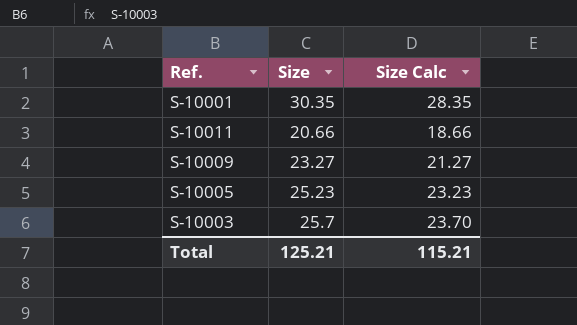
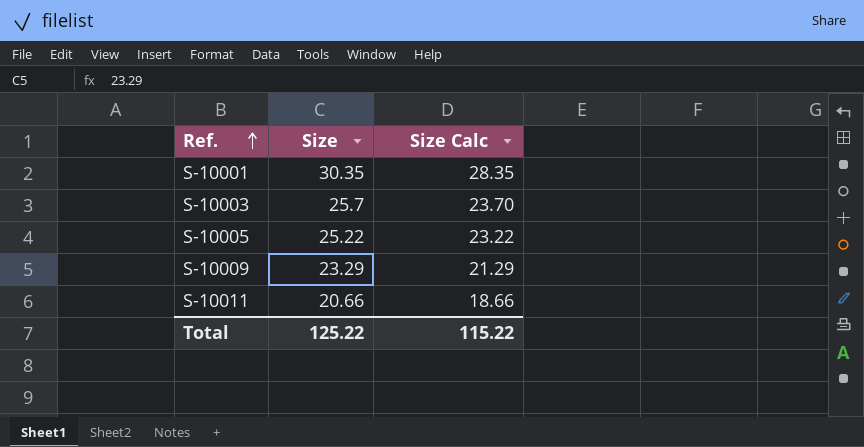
row order: none -> Ref. ascending
S-10005 | Size: 25.23 -> 25.22
S-10005 | Size Calc: 23.23 -> 23.22
S-10009 | Size: 23.27 -> 23.29
S-10009 | Size Calc: 21.27 -> 21.29
Total | Size: 125.21 -> 125.22
Total | Size Calc: 115.21 -> 115.22

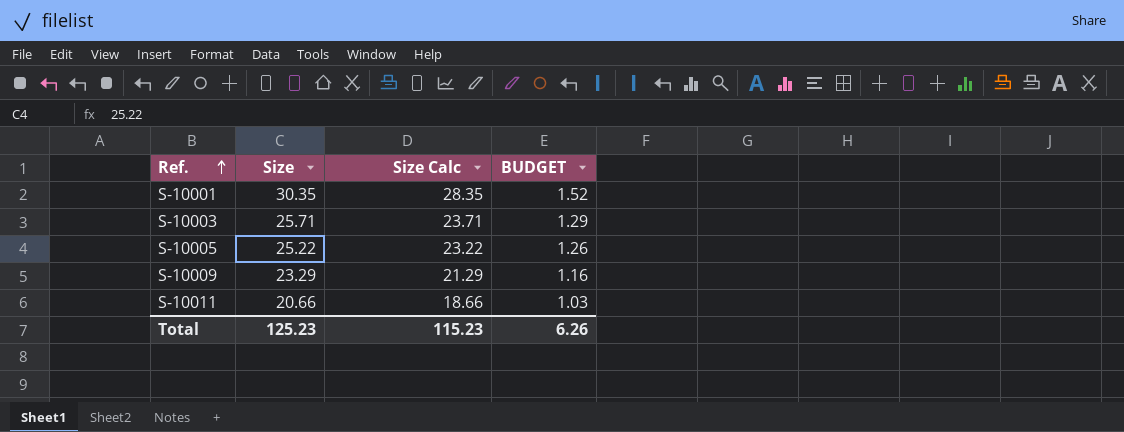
column BUDGET | formula: none -> [Size] * 0.05
S-10003 | Size: 25.7 -> 25.71
S-10003 | Size Calc: 23.70 -> 23.71
Total | Size: 125.22 -> 125.23
Total | Size Calc: 115.22 -> 115.23

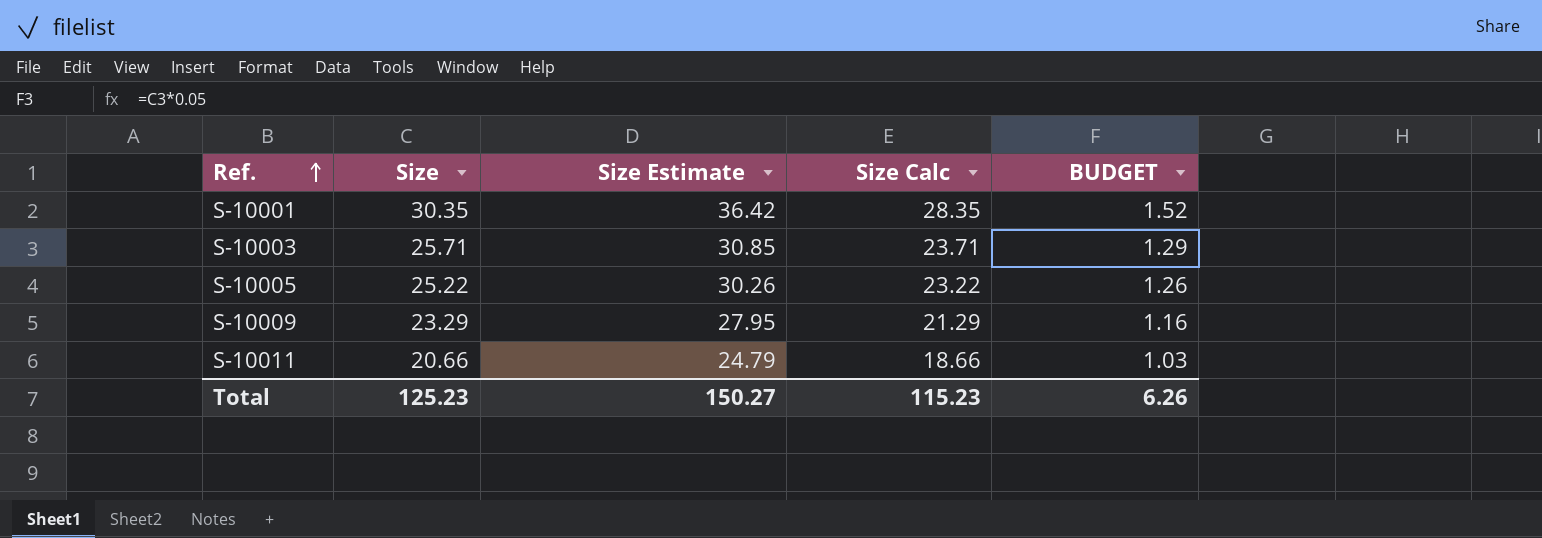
column Size Estimate | formula: none -> [Size] * 1.2

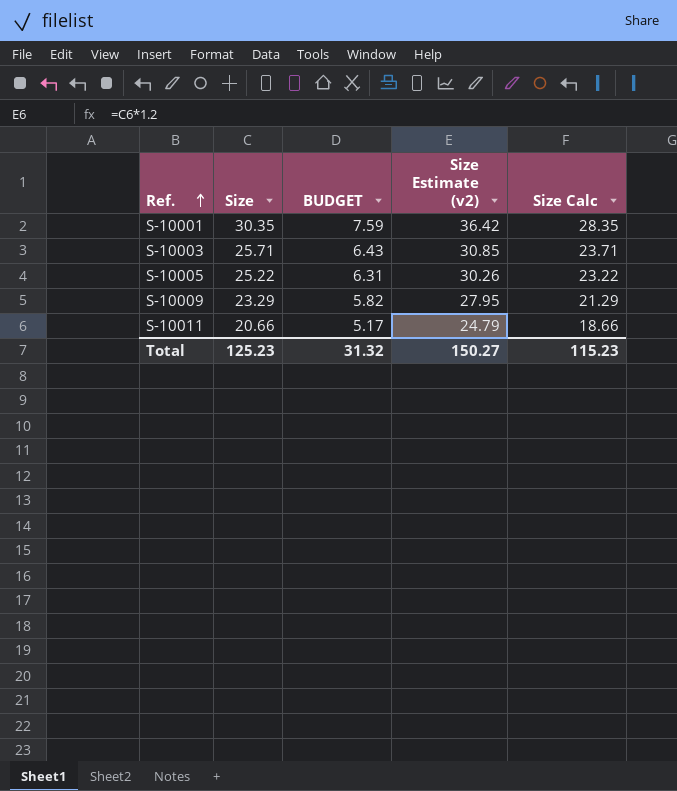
column BUDGET | formula: [Size] * 0.05 -> [Size] * 0.25
column BUDGET | position: 5 -> 3
column name: Size Estimate -> Size Estimate (v2)
Total | BUDGET: 6.26 -> 31.32

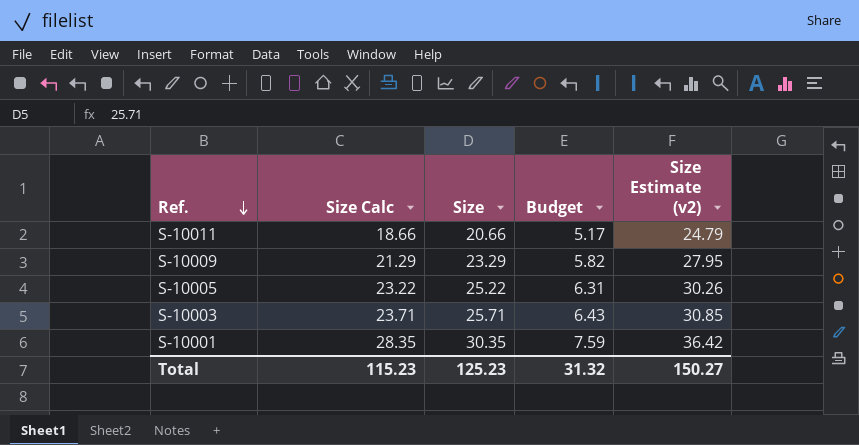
row order: Ref. ascending -> Ref. descending
column Size Calc | position: 5 -> 2
column name: BUDGET -> Budget

